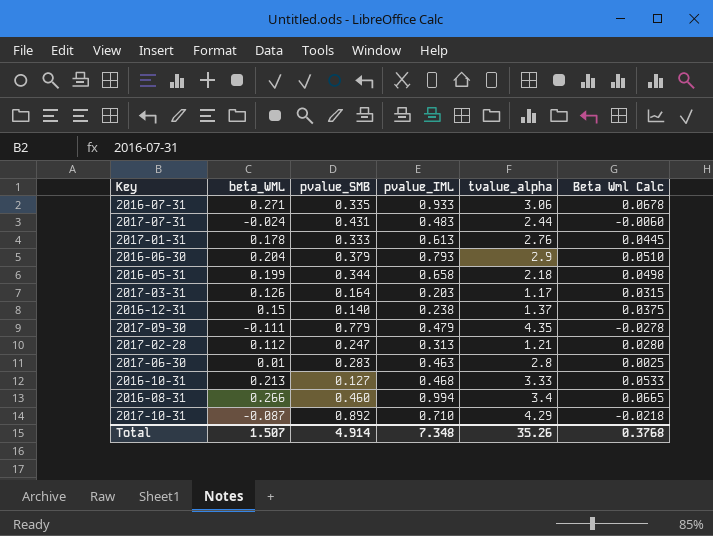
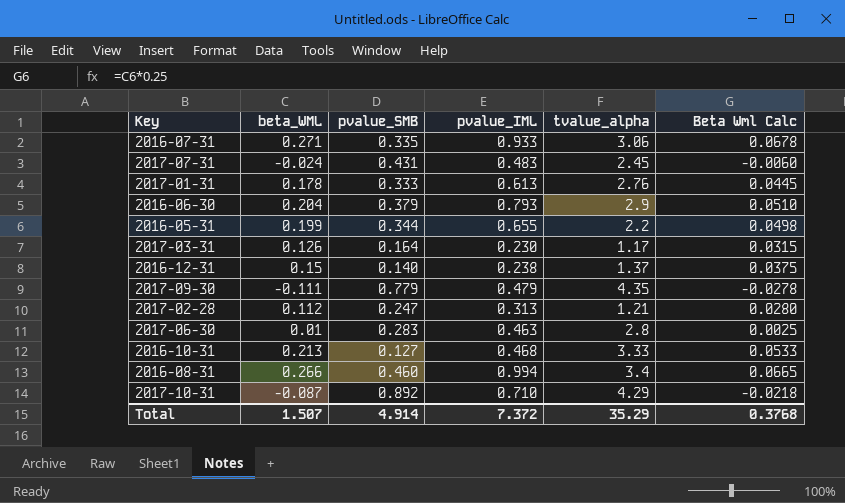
2017-07-31 | tvalue_alpha: 2.44 -> 2.45
2016-05-31 | pvalue_IML: 0.658 -> 0.655
2016-05-31 | tvalue_alpha: 2.18 -> 2.2
2017-03-31 | pvalue_IML: 0.203 -> 0.230
Total | pvalue_IML: 7.348 -> 7.372
Total | tvalue_alpha: 35.26 -> 35.29

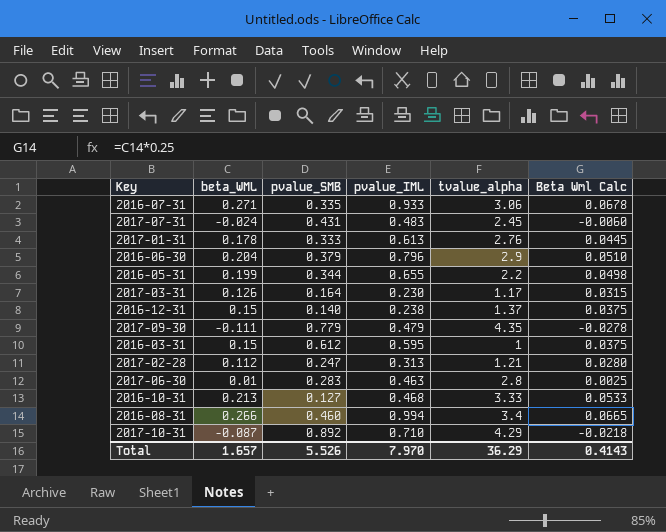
2016-06-30 | pvalue_IML: 0.793 -> 0.796
row 2016-03-31: none -> 0.15 | 0.612 | 0.595 | 1 | 0.0375
Total | beta_WML: 1.507 -> 1.657
Total | pvalue_SMB: 4.914 -> 5.526
Total | pvalue_IML: 7.372 -> 7.970
Total | tvalue_alpha: 35.29 -> 36.29
Total | Beta Wml Calc: 0.3768 -> 0.4143

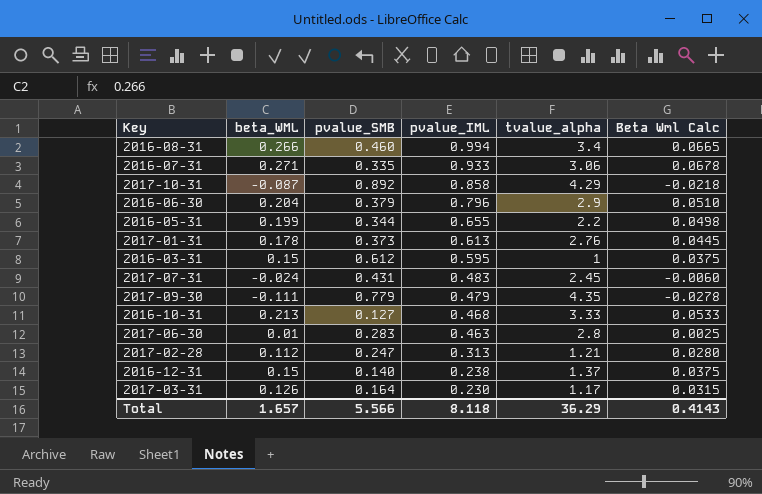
row order: none -> pvalue_IML descending
2017-10-31 | pvalue_IML: 0.710 -> 0.858
2017-01-31 | pvalue_SMB: 0.333 -> 0.373
Total | pvalue_SMB: 5.526 -> 5.566
Total | pvalue_IML: 7.970 -> 8.118

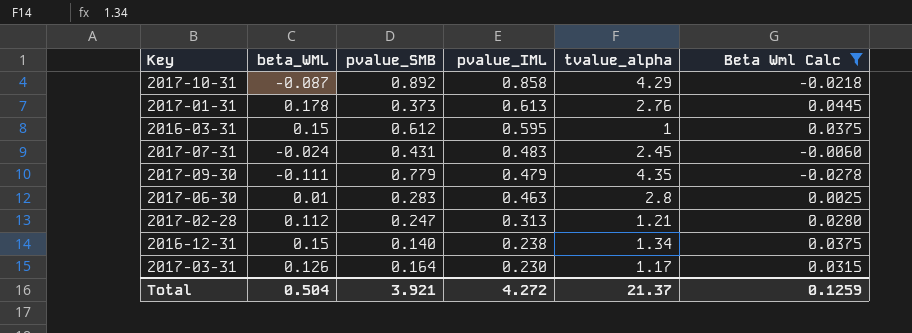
filter: none -> Beta Wml Calc <= 0.0445
2016-12-31 | tvalue_alpha: 1.37 -> 1.34
Total | beta_WML: 1.657 -> 0.504
Total | pvalue_SMB: 5.566 -> 3.921
Total | pvalue_IML: 8.118 -> 4.272
Total | tvalue_alpha: 36.29 -> 21.37
Total | Beta Wml Calc: 0.4143 -> 0.1259

